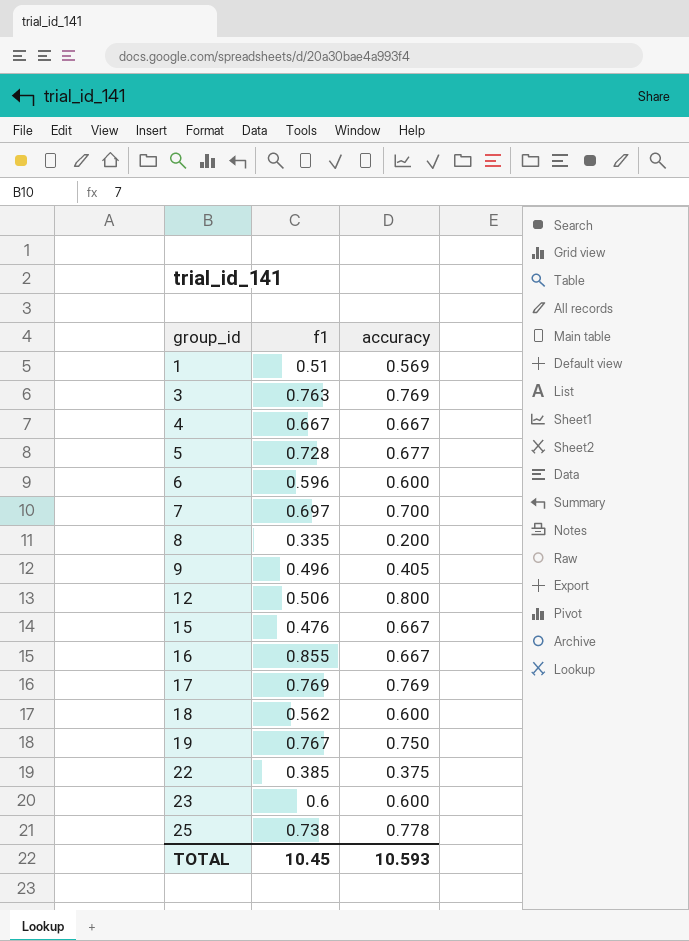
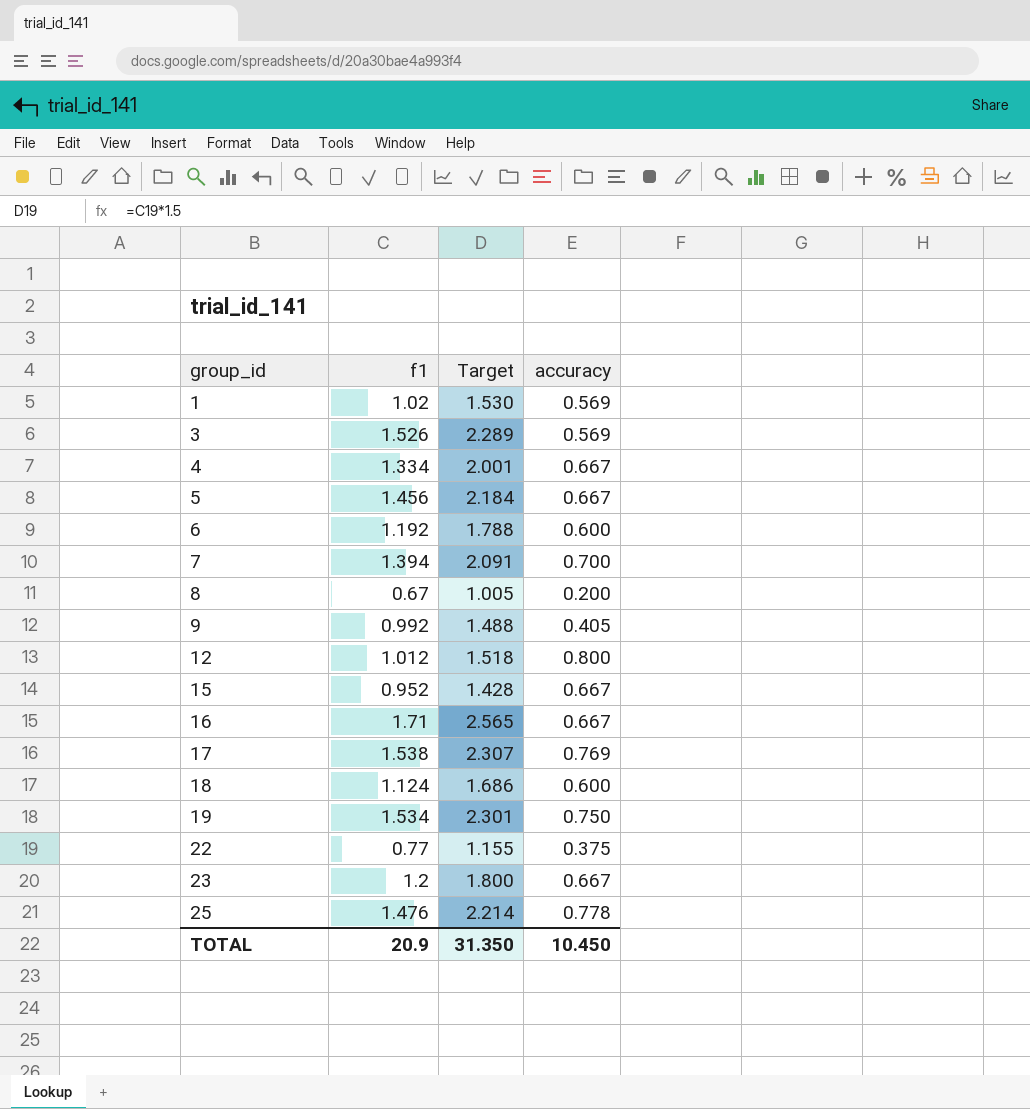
column Target | formula: none -> [f1] * 1.5
1 | f1: 0.51 -> 1.02
3 | f1: 0.763 -> 1.526
3 | accuracy: 0.769 -> 0.569
4 | f1: 0.667 -> 1.334
5 | f1: 0.728 -> 1.456
5 | accuracy: 0.677 -> 0.667
6 | f1: 0.596 -> 1.192
7 | f1: 0.697 -> 1.394
8 | f1: 0.335 -> 0.67
9 | f1: 0.496 -> 0.992
12 | f1: 0.506 -> 1.012
15 | f1: 0.476 -> 0.952
16 | f1: 0.855 -> 1.71
17 | f1: 0.769 -> 1.538
18 | f1: 0.562 -> 1.124
19 | f1: 0.767 -> 1.534
22 | f1: 0.385 -> 0.77
23 | f1: 0.6 -> 1.2
23 | accuracy: 0.600 -> 0.667
25 | f1: 0.738 -> 1.476
TOTAL | f1: 10.45 -> 20.9
TOTAL | accuracy: 10.593 -> 10.450

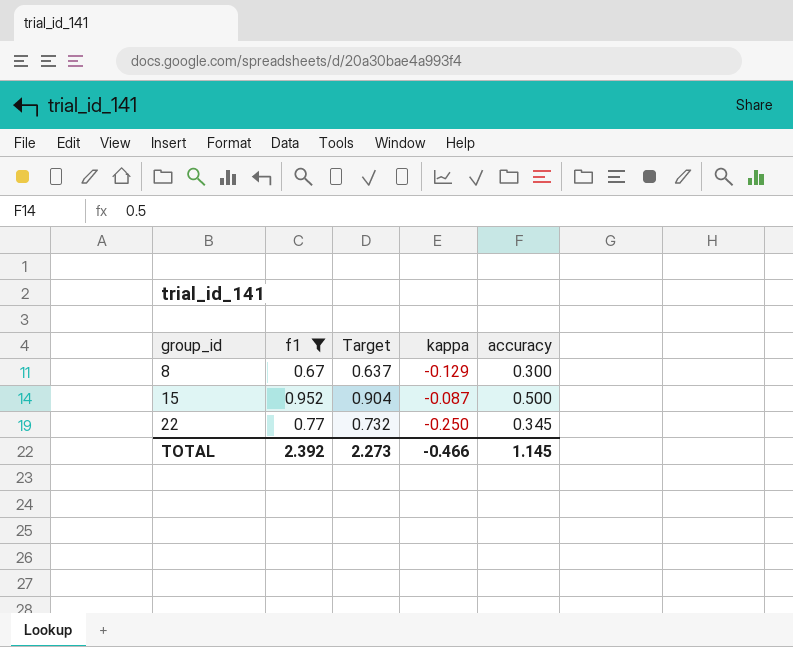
filter: none -> f1 <= 0.952
column Target | formula: [f1] * 1.5 -> [f1] * 0.95
column kappa | position: none -> 4
8 | accuracy: 0.200 -> 0.300
15 | accuracy: 0.667 -> 0.500
22 | accuracy: 0.375 -> 0.345
TOTAL | f1: 20.9 -> 2.392
TOTAL | Target: 31.350 -> 2.273
TOTAL | accuracy: 10.450 -> 1.145

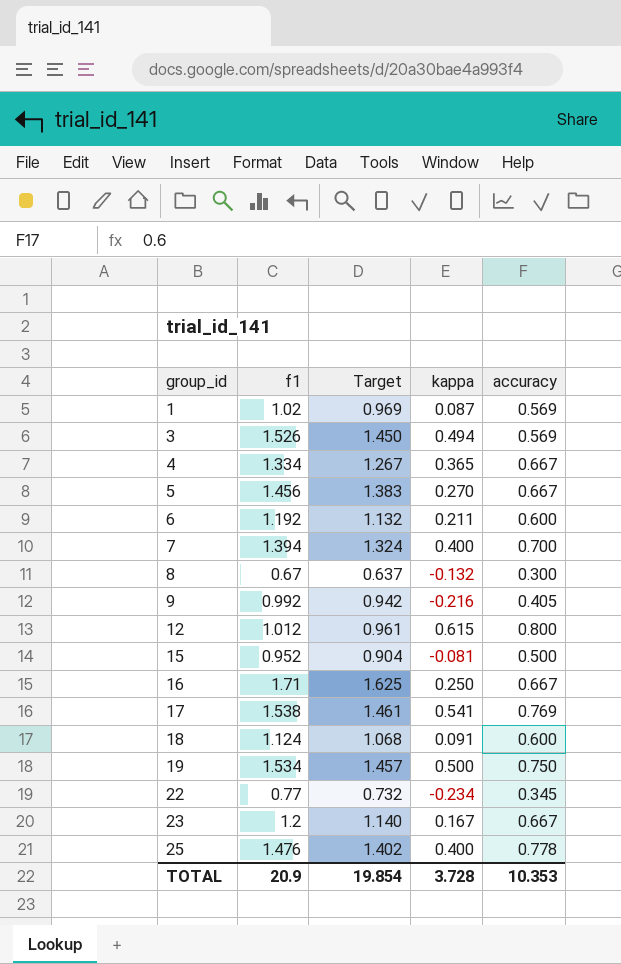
filter: f1 <= 0.952 -> none
8 | kappa: -0.129 -> -0.132
15 | kappa: -0.087 -> -0.081
22 | kappa: -0.250 -> -0.234
TOTAL | f1: 2.392 -> 20.9
TOTAL | Target: 2.273 -> 19.854
TOTAL | kappa: -0.466 -> 3.728
TOTAL | accuracy: 1.145 -> 10.353

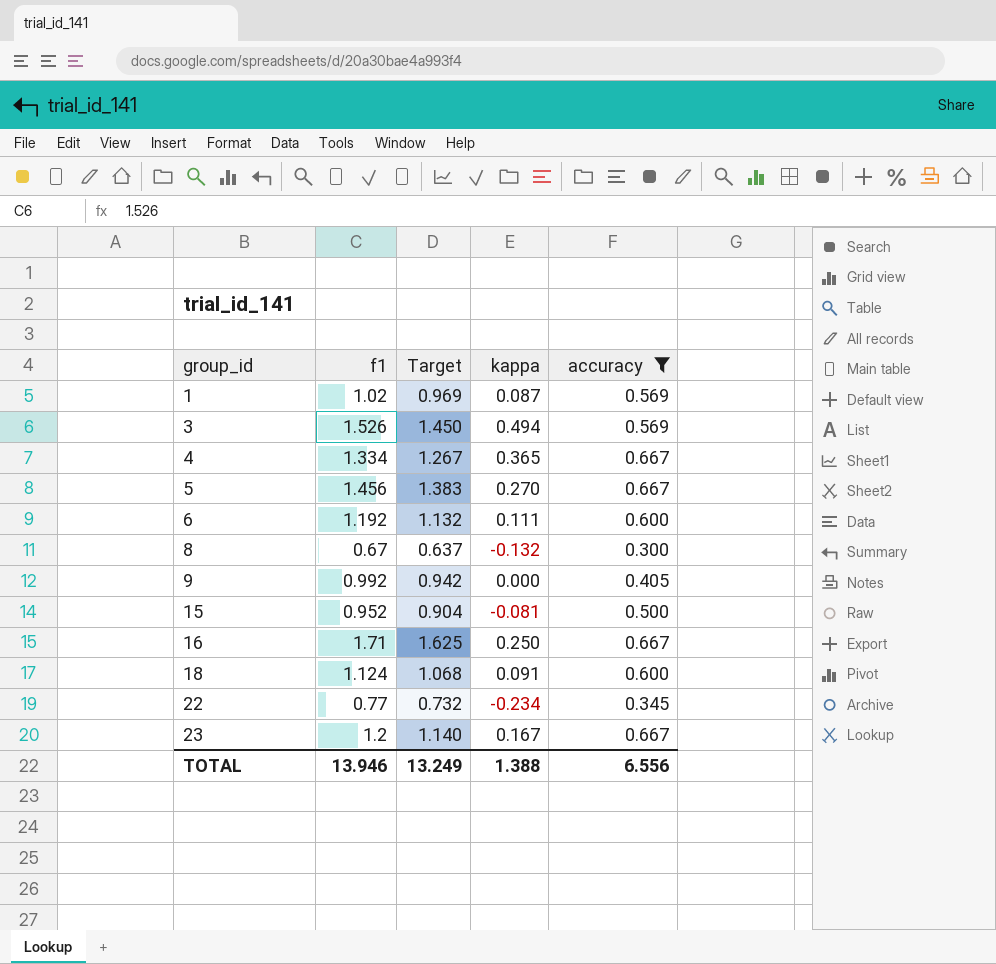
filter: none -> accuracy <= 0.667
6 | kappa: 0.211 -> 0.111
9 | kappa: -0.216 -> 0.000
TOTAL | f1: 20.9 -> 13.946
TOTAL | Target: 19.854 -> 13.249
TOTAL | kappa: 3.728 -> 1.388
TOTAL | accuracy: 10.353 -> 6.556

